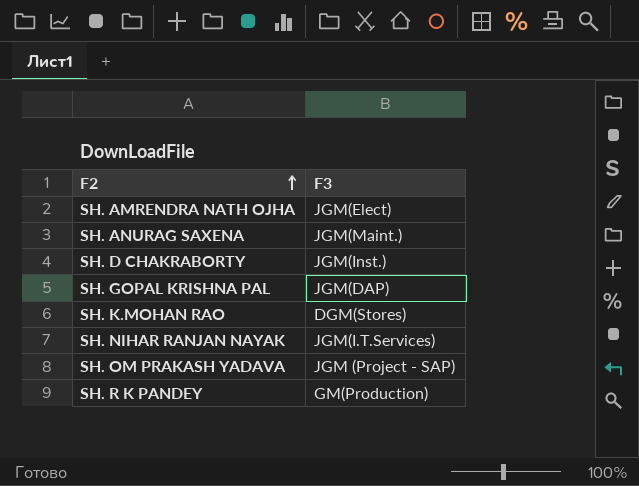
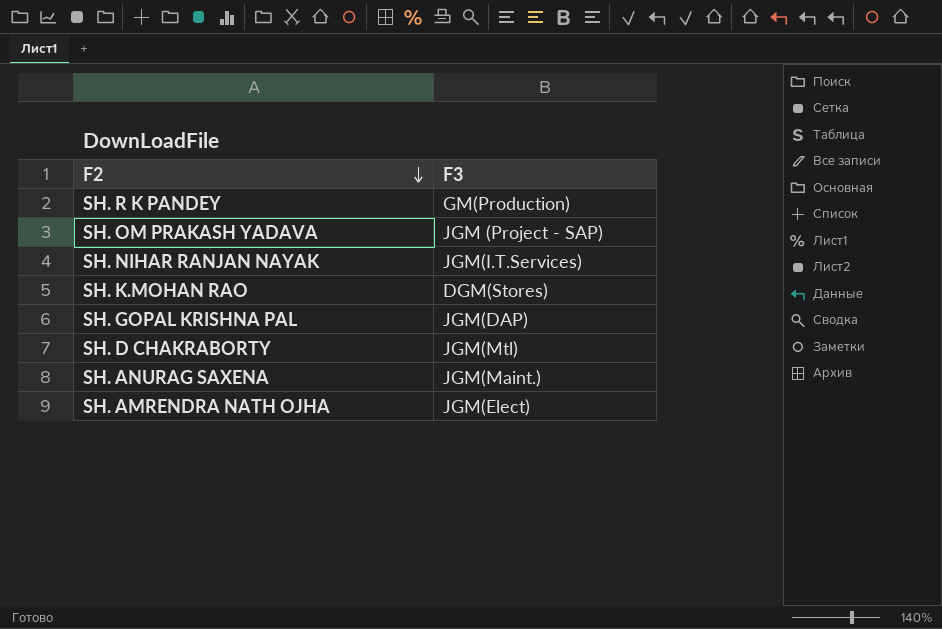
row order: F2 ascending -> F2 descending
SH. D CHAKRABORTY | F3: JGM(Inst.) -> JGM(Mtl)

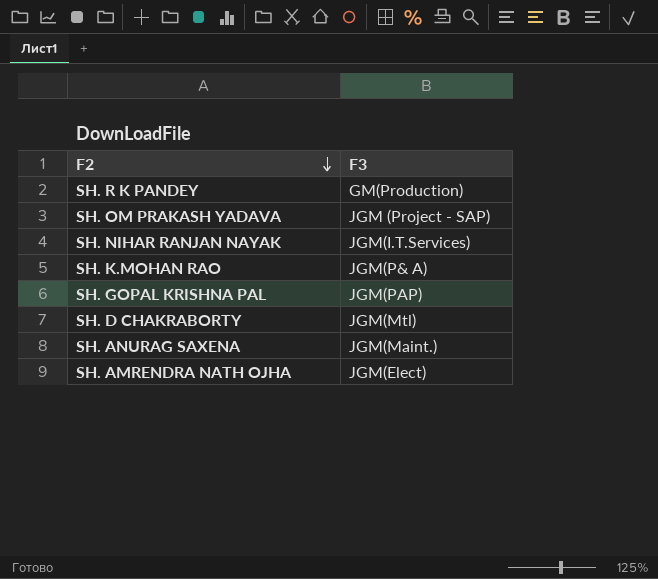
SH. K.MOHAN RAO | F3: DGM(Stores) -> JGM(P& A)
SH. GOPAL KRISHNA PAL | F3: JGM(DAP) -> JGM(PAP)

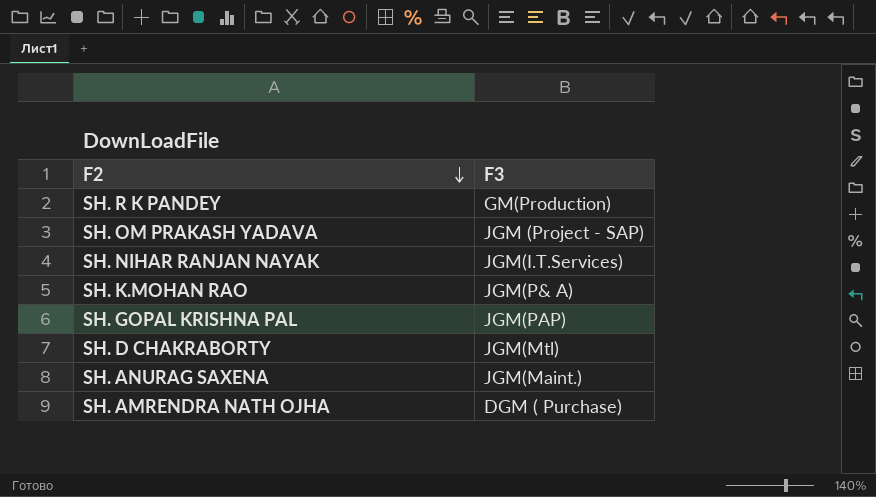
SH. AMRENDRA NATH OJHA | F3: JGM(Elect) -> DGM ( Purchase)

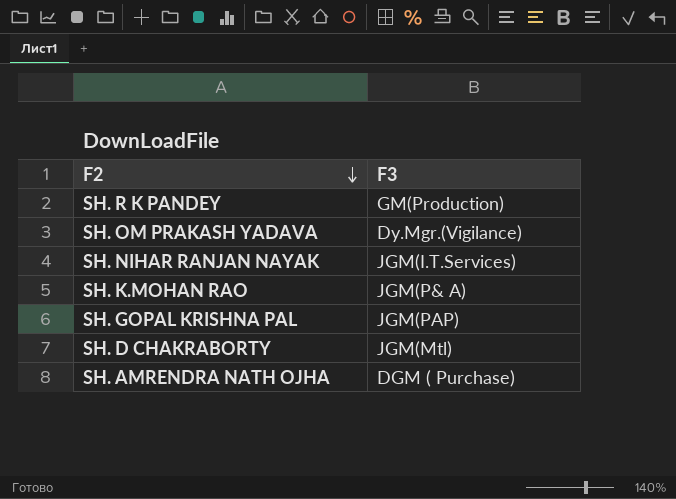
row SH. ANURAG SAXENA: JGM(Maint.) -> none
SH. OM PRAKASH YADAVA | F3: JGM (Project - SAP) -> Dy.Mgr.(Vigilance)

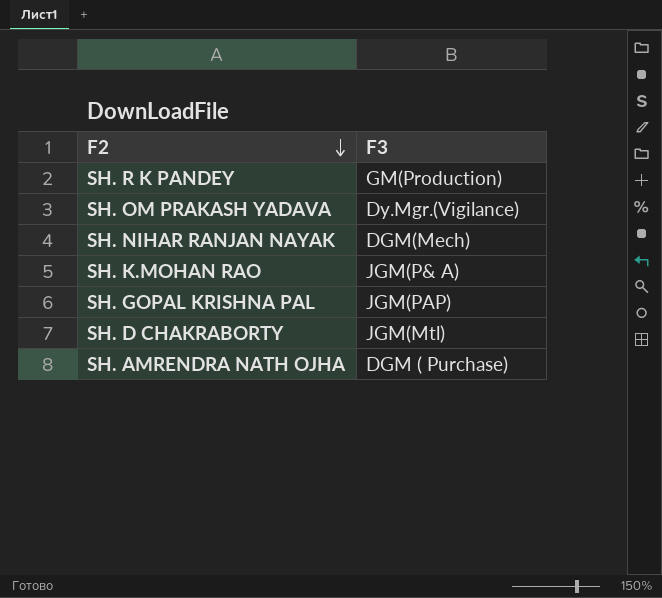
SH. NIHAR RANJAN NAYAK | F3: JGM(I.T.Services) -> DGM(Mech)

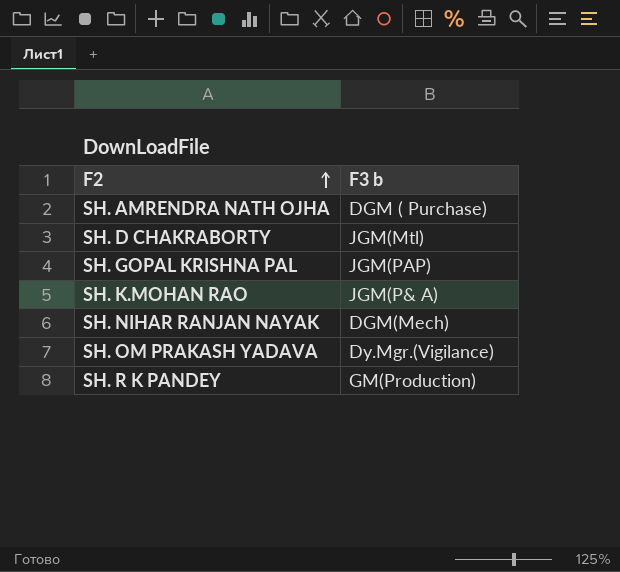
row order: F2 descending -> F2 ascending
column name: F3 -> F3 b

